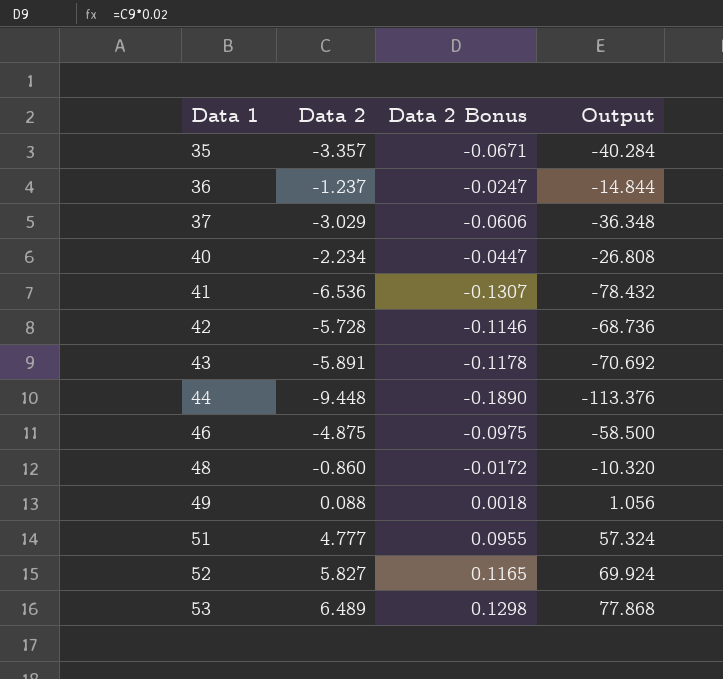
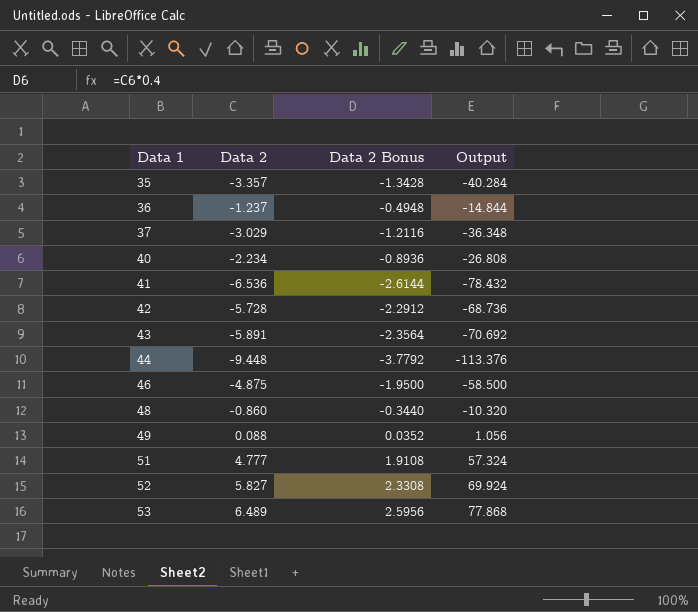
column Data 2 Bonus | formula: [Data 2] * 0.02 -> [Data 2] * 0.4

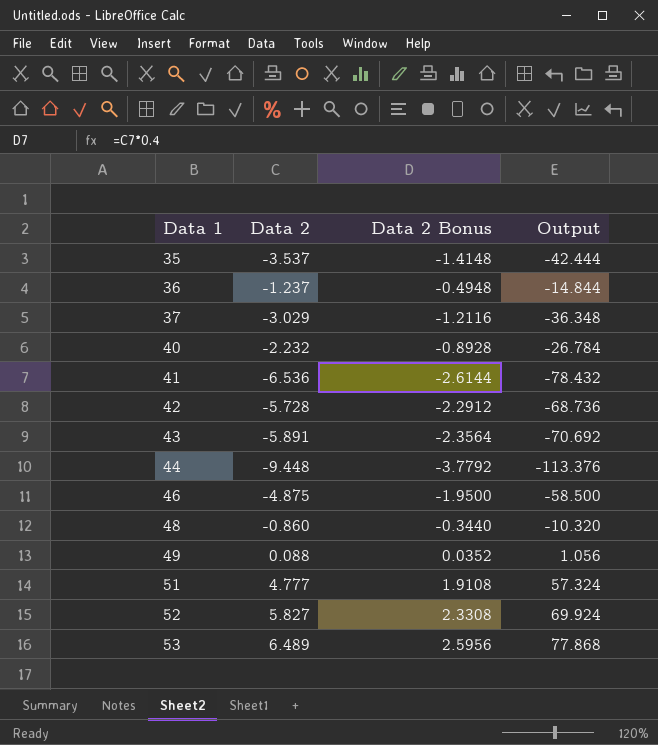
35 | Data 2: -3.357 -> -3.537
35 | Data 2 Bonus: -1.3428 -> -1.4148
35 | Output: -40.284 -> -42.444
40 | Data 2: -2.234 -> -2.232
40 | Data 2 Bonus: -0.8936 -> -0.8928
40 | Output: -26.808 -> -26.784

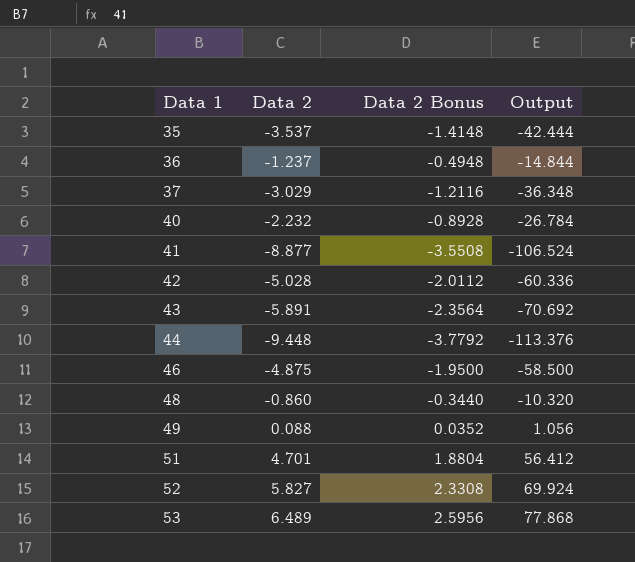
41 | Data 2: -6.536 -> -8.877
41 | Data 2 Bonus: -2.6144 -> -3.5508
41 | Output: -78.432 -> -106.524
42 | Data 2: -5.728 -> -5.028
42 | Data 2 Bonus: -2.2912 -> -2.0112
42 | Output: -68.736 -> -60.336
51 | Data 2: 4.777 -> 4.701
51 | Data 2 Bonus: 1.9108 -> 1.8804
51 | Output: 57.324 -> 56.412

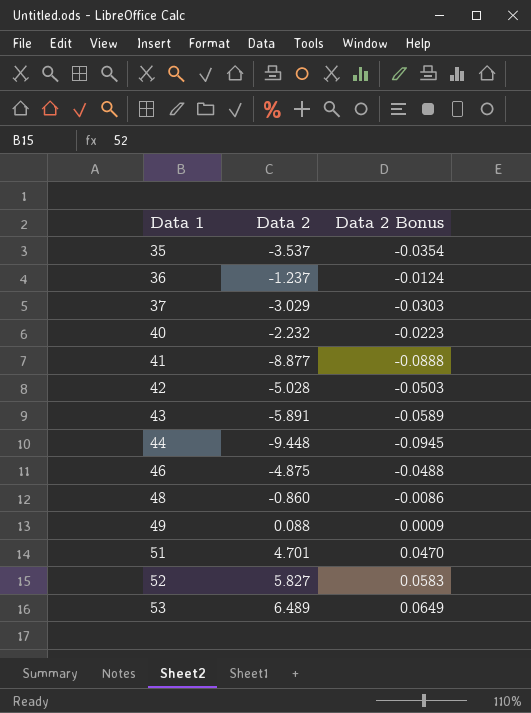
column Output | formula: [Data 2] * 12 -> none
column Data 2 Bonus | formula: [Data 2] * 0.4 -> [Data 2] * 0.01

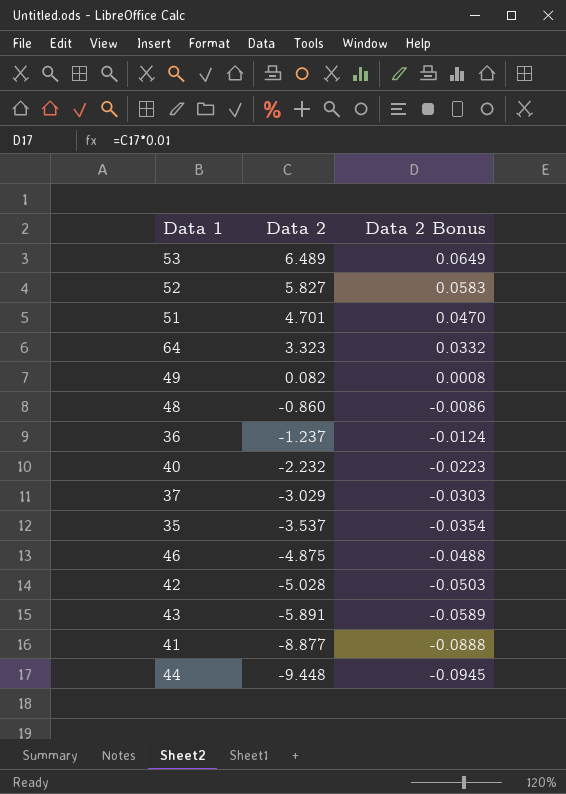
row order: Data 1 ascending -> Data 2 descending
row 64: none -> 3.323 | 0.0332
49 | Data 2: 0.088 -> 0.082
49 | Data 2 Bonus: 0.0009 -> 0.0008

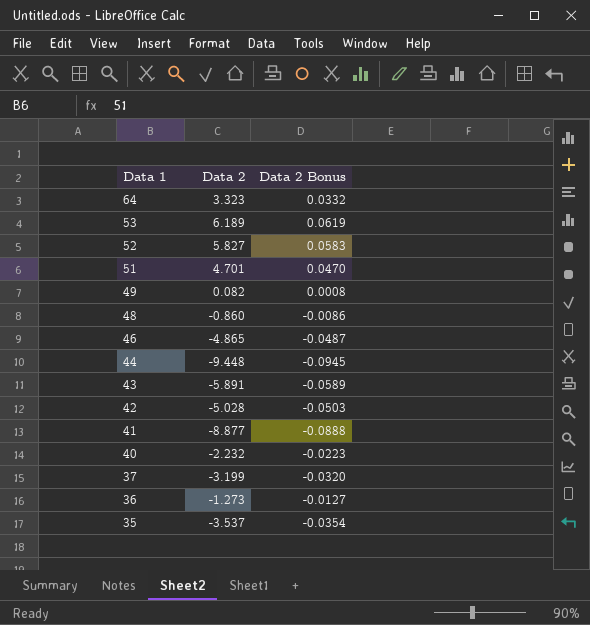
row order: Data 2 descending -> Data 1 descending
53 | Data 2: 6.489 -> 6.189
53 | Data 2 Bonus: 0.0649 -> 0.0619
46 | Data 2: -4.875 -> -4.865
46 | Data 2 Bonus: -0.0488 -> -0.0487
37 | Data 2: -3.029 -> -3.199
37 | Data 2 Bonus: -0.0303 -> -0.0320
36 | Data 2: -1.237 -> -1.273
36 | Data 2 Bonus: -0.0124 -> -0.0127

